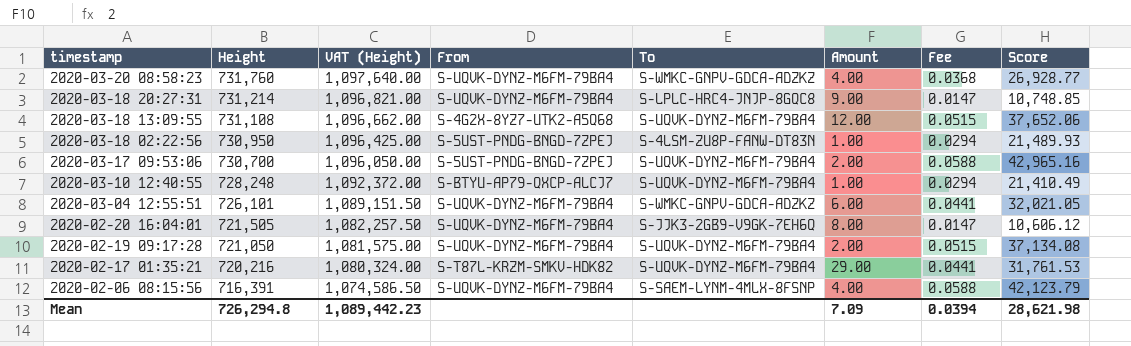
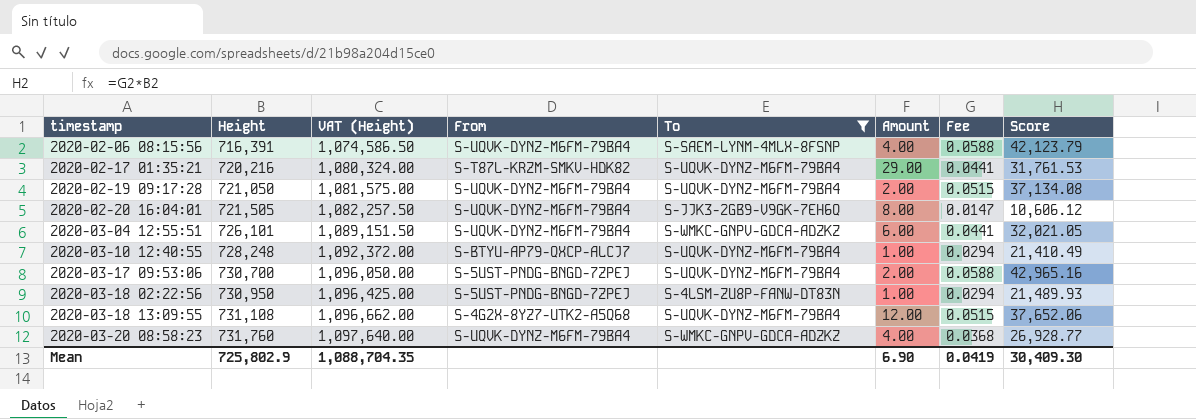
filter: none -> To != S-LPLC-HRC4-JNJP-8GQC8
row order: timestamp descending -> timestamp ascending
Mean | Height: 726,294.8 -> 725,802.9
Mean | VAT (Height): 1,089,442.23 -> 1,088,704.35
Mean | Amount: 7.09 -> 6.90
Mean | Fee: 0.0394 -> 0.0419
Mean | Score: 28,621.98 -> 30,409.30

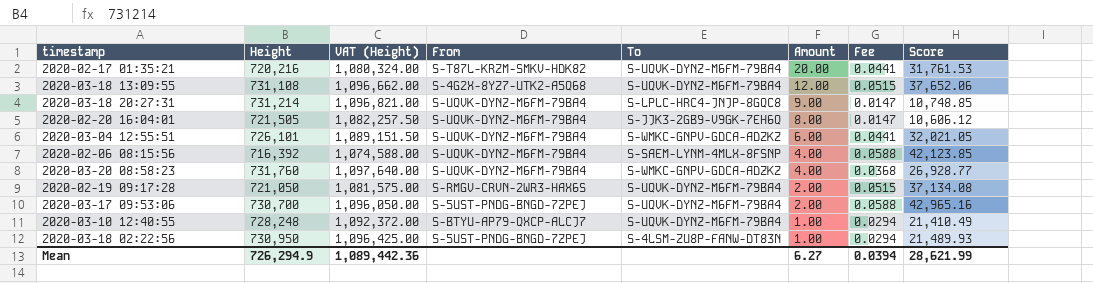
filter: To != S-LPLC-HRC4-JNJP-8GQC8 -> none
row order: timestamp ascending -> Amount descending
2020-02-17 01:35:21 | Amount: 29.00 -> 20.00
2020-02-06 08:15:56 | Height: 716,391 -> 716,392
2020-02-06 08:15:56 | VAT (Height): 1,074,586.50 -> 1,074,588.00
2020-02-06 08:15:56 | Score: 42,123.79 -> 42,123.85
2020-02-19 09:17:28 | From: S-UQVK-DYNZ-M6FM-79BA4 -> S-RMGV-CRVN-2WR3-HAX6S
Mean | Height: 725,802.9 -> 726,294.9
Mean | VAT (Height): 1,088,704.35 -> 1,089,442.36
Mean | Amount: 6.90 -> 6.27
Mean | Fee: 0.0419 -> 0.0394
Mean | Score: 30,409.30 -> 28,621.99

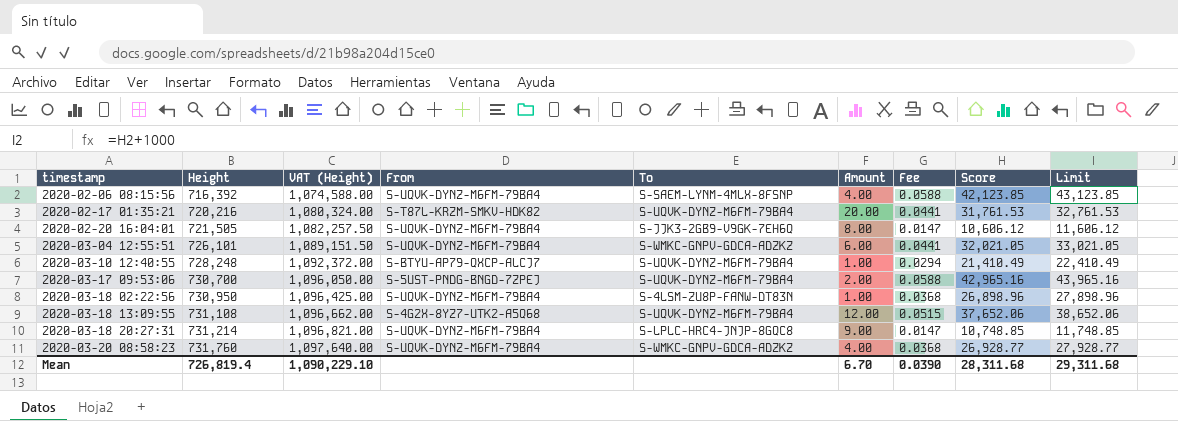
row order: Amount descending -> timestamp ascending
column Limit | formula: none -> [Score] + 1000
row 2020-02-19 09:17:28: 721,050 | 1,081,575.00 | S-RMGV-CRVN-2WR3-HAX6S | S-UQVK-DYNZ-M6FM-79BA4 | 2.00 | 0.0515 | 37,134.08 -> none
2020-03-18 02:22:56 | From: S-5UST-PNDG-BNGD-7ZPEJ -> S-UQVK-DYNZ-M6FM-79BA4
2020-03-18 02:22:56 | Fee: 0.0294 -> 0.0368
2020-03-18 02:22:56 | Score: 21,489.93 -> 26,898.96
Mean | Height: 726,294.9 -> 726,819.4
Mean | VAT (Height): 1,089,442.36 -> 1,090,229.10
Mean | Amount: 6.27 -> 6.70
Mean | Fee: 0.0394 -> 0.0390
Mean | Score: 28,621.99 -> 28,311.68

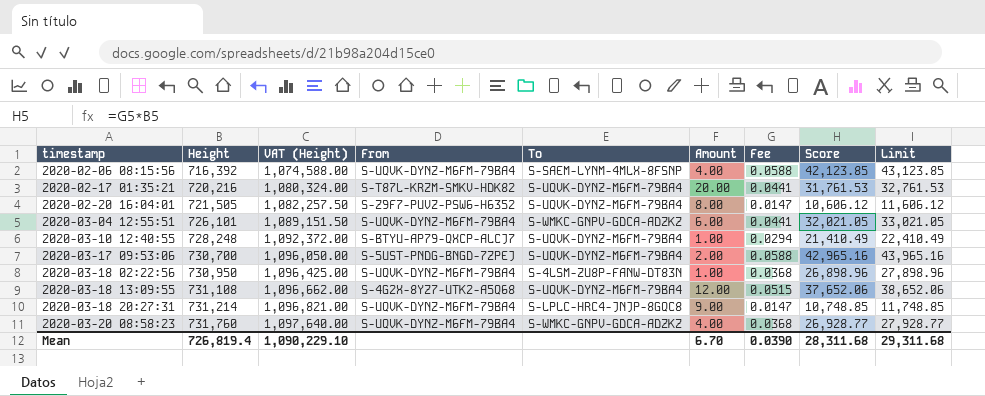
2020-02-20 16:04:01 | From: S-UQVK-DYNZ-M6FM-79BA4 -> S-Z9F7-PUVZ-PSW6-H6352
2020-02-20 16:04:01 | To: S-JJK3-2GB9-V9GK-7EH6Q -> S-UQVK-DYNZ-M6FM-79BA4

